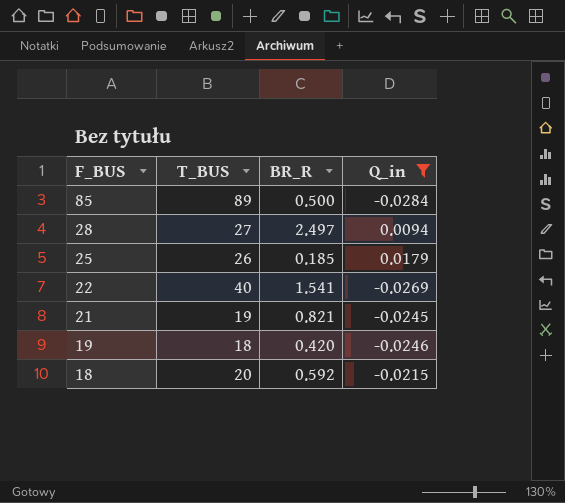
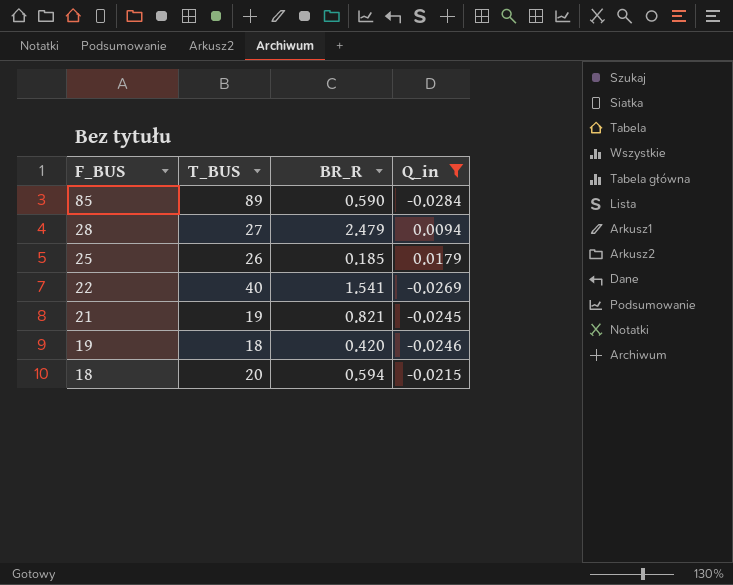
85 | BR_R: 0.500 -> 0.590
28 | BR_R: 2.497 -> 2.479
18 | BR_R: 0.592 -> 0.594

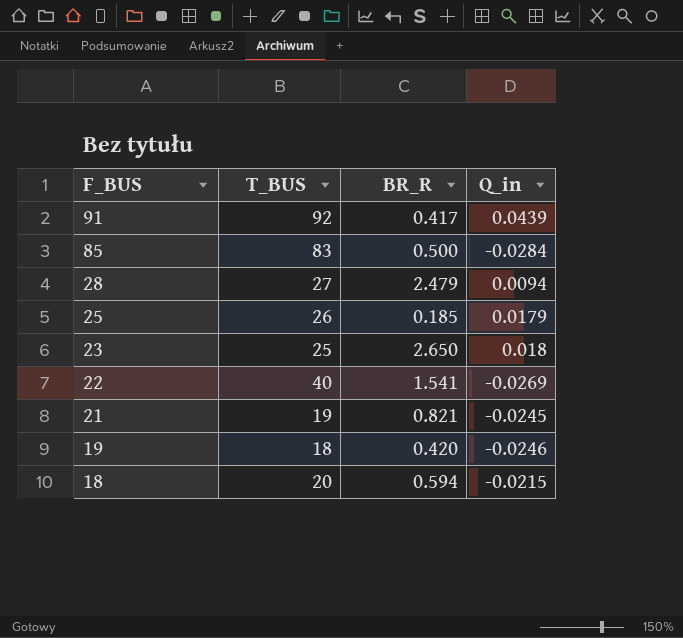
filter: Q_in <= 0.0179 -> none
85 | T_BUS: 89 -> 83
85 | BR_R: 0.590 -> 0.500

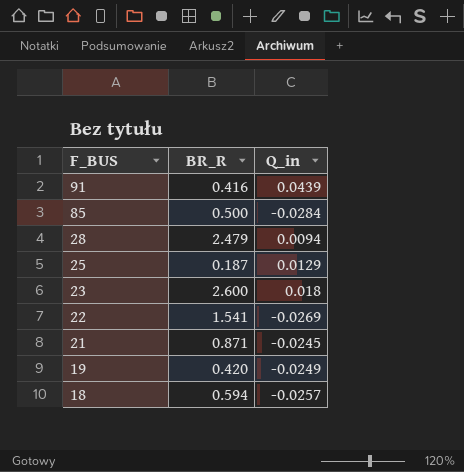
column T_BUS | position: 2 -> none
91 | BR_R: 0.417 -> 0.416
25 | BR_R: 0.185 -> 0.187
25 | Q_in: 0.0179 -> 0.0129
23 | BR_R: 2.650 -> 2.600
21 | BR_R: 0.821 -> 0.871
19 | Q_in: -0.0246 -> -0.0249
18 | Q_in: -0.0215 -> -0.0257

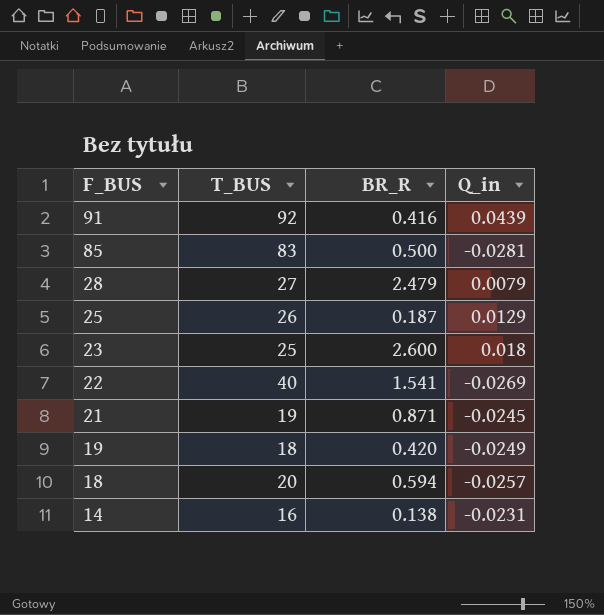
column T_BUS | position: none -> 2
85 | Q_in: -0.0284 -> -0.0281
28 | Q_in: 0.0094 -> 0.0079
row 14: none -> 16 | 0.138 | -0.0231

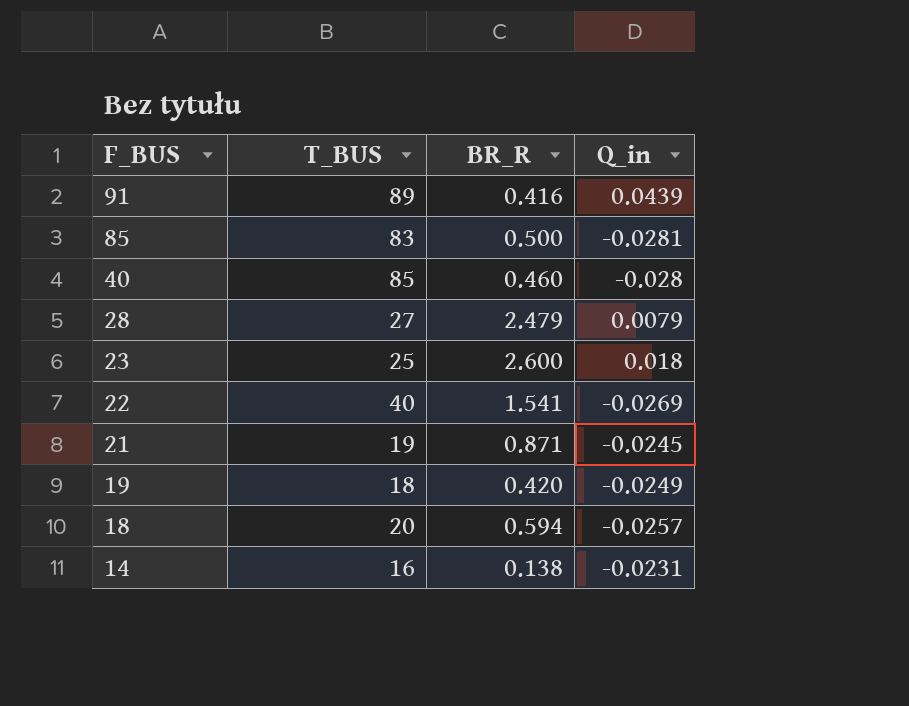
row 25: 26 | 0.187 | 0.0129 -> none
91 | T_BUS: 92 -> 89
row 40: none -> 85 | 0.460 | -0.028

